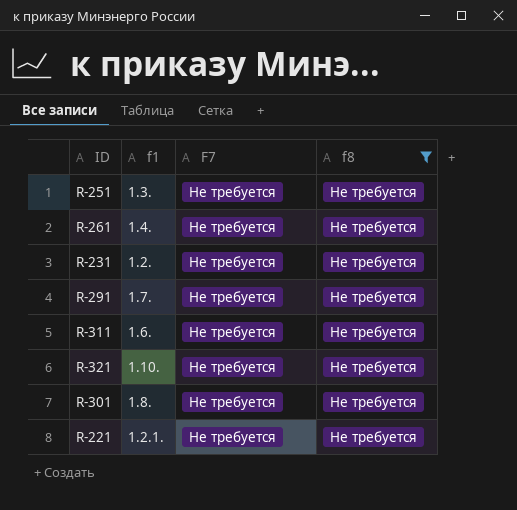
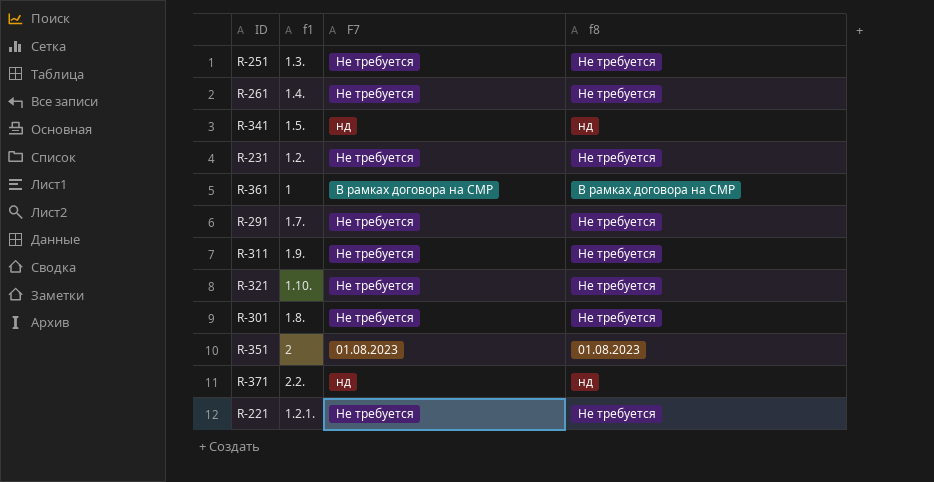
filter: f8 = Не требуется -> none
R-311 | f1: 1.6. -> 1.9.

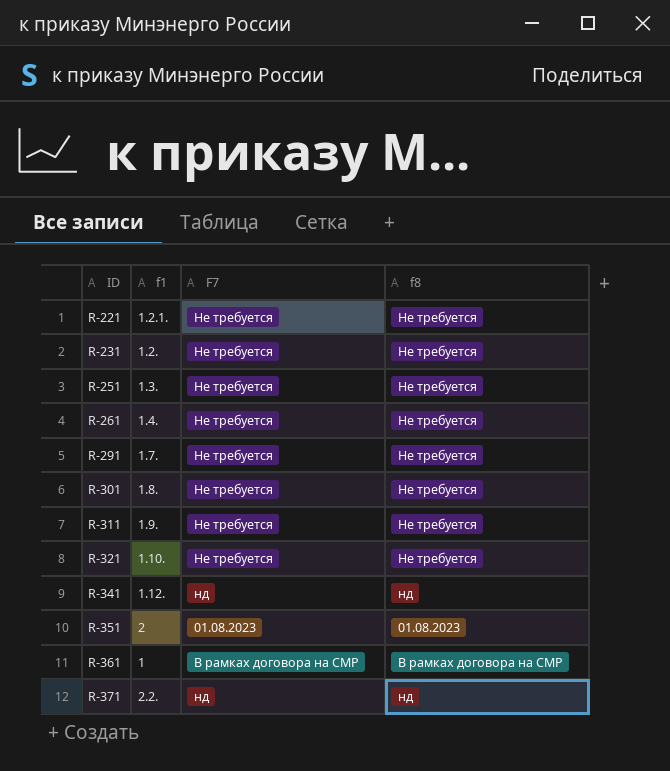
row order: none -> ID ascending
R-341 | f1: 1.5. -> 1.12.

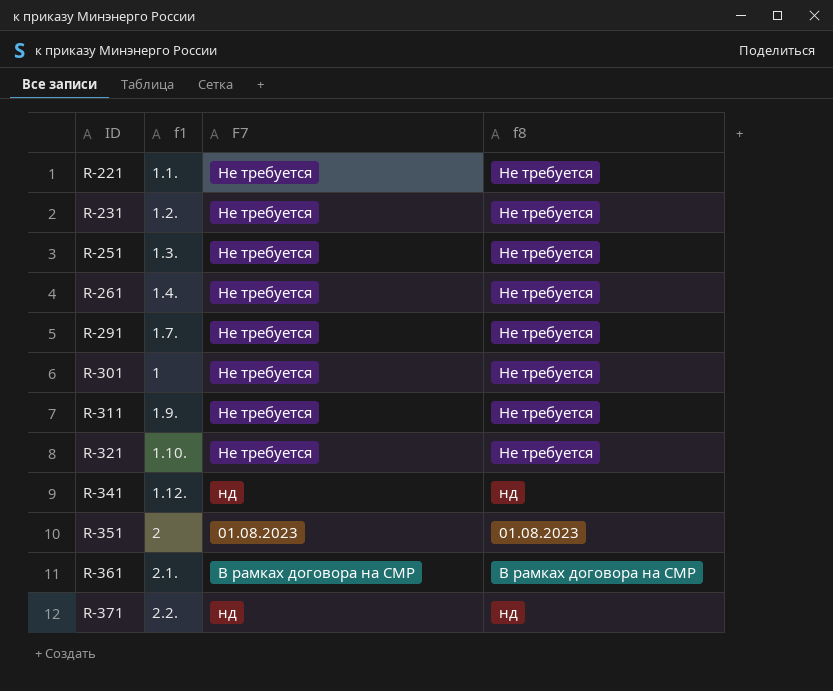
R-221 | f1: 1.2.1. -> 1.1.
R-301 | f1: 1.8. -> 1
R-361 | f1: 1 -> 2.1.

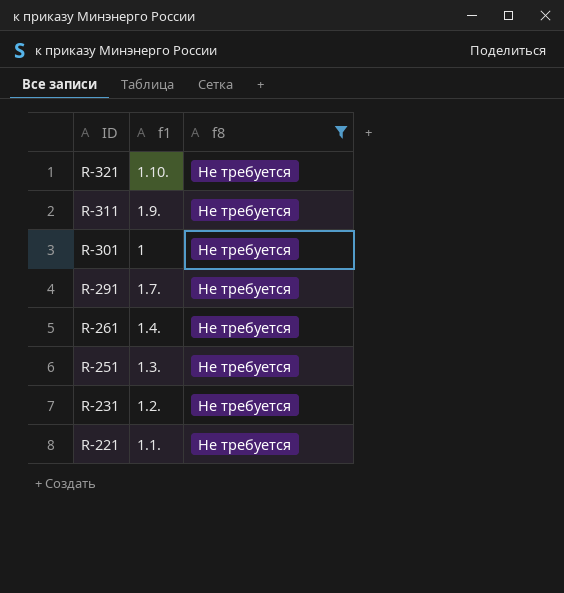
filter: none -> f8 = Не требуется
row order: ID ascending -> ID descending
column F7 | position: 3 -> none

